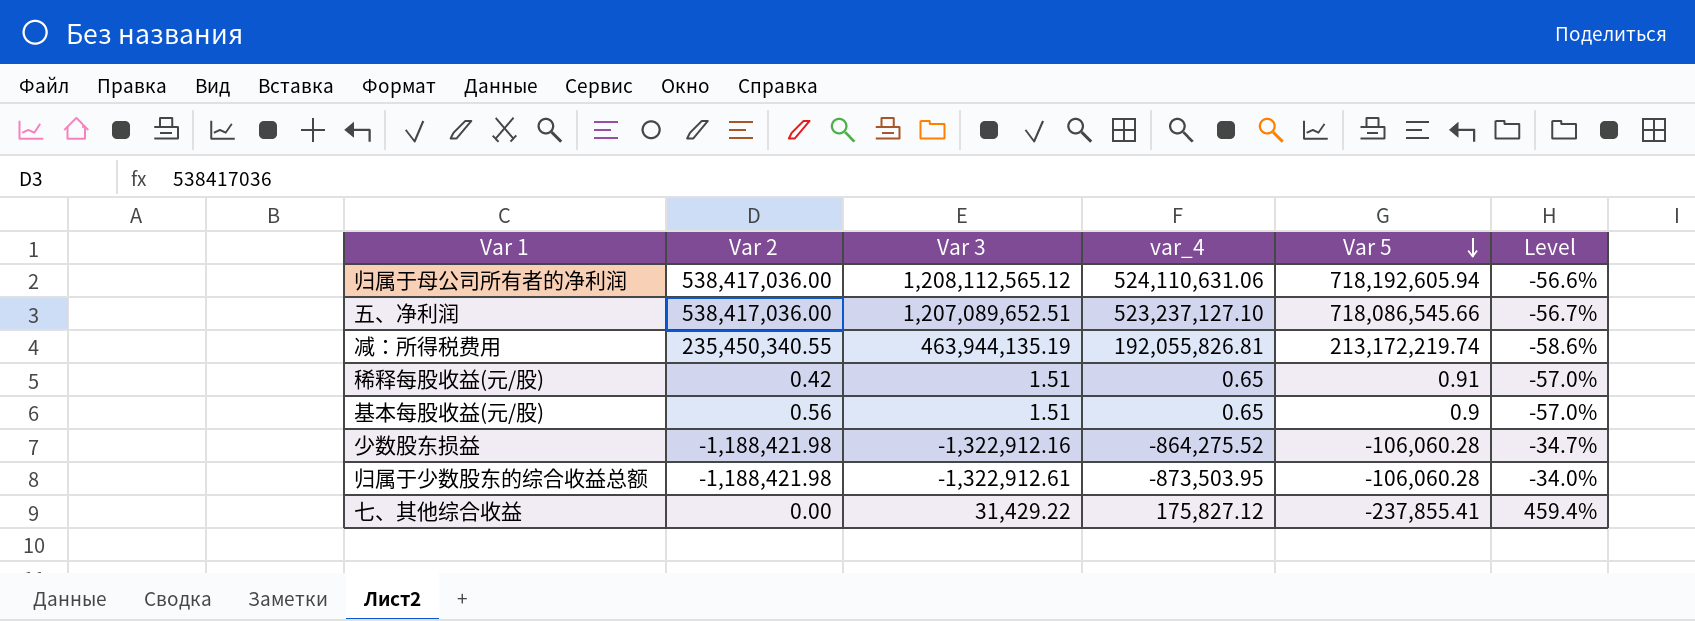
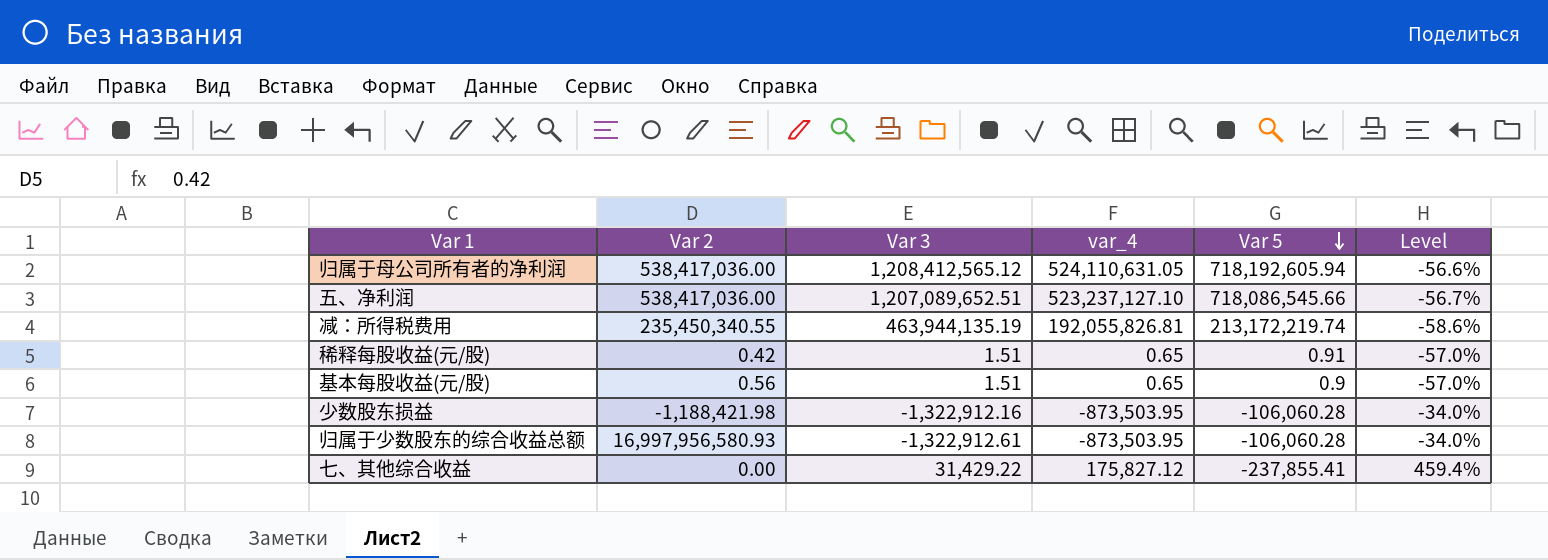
归属于母公司所有者的净利润 | Var 3: 1,208,112,565.12 -> 1,208,412,565.12
归属于母公司所有者的净利润 | var_4: 524,110,631.06 -> 524,110,631.05
少数股东损益 | var_4: -864,275.52 -> -873,503.95
少数股东损益 | Level: -34.7% -> -34.0%
归属于少数股东的综合收益总额 | Var 2: -1,188,421.98 -> 16,997,956,580.93

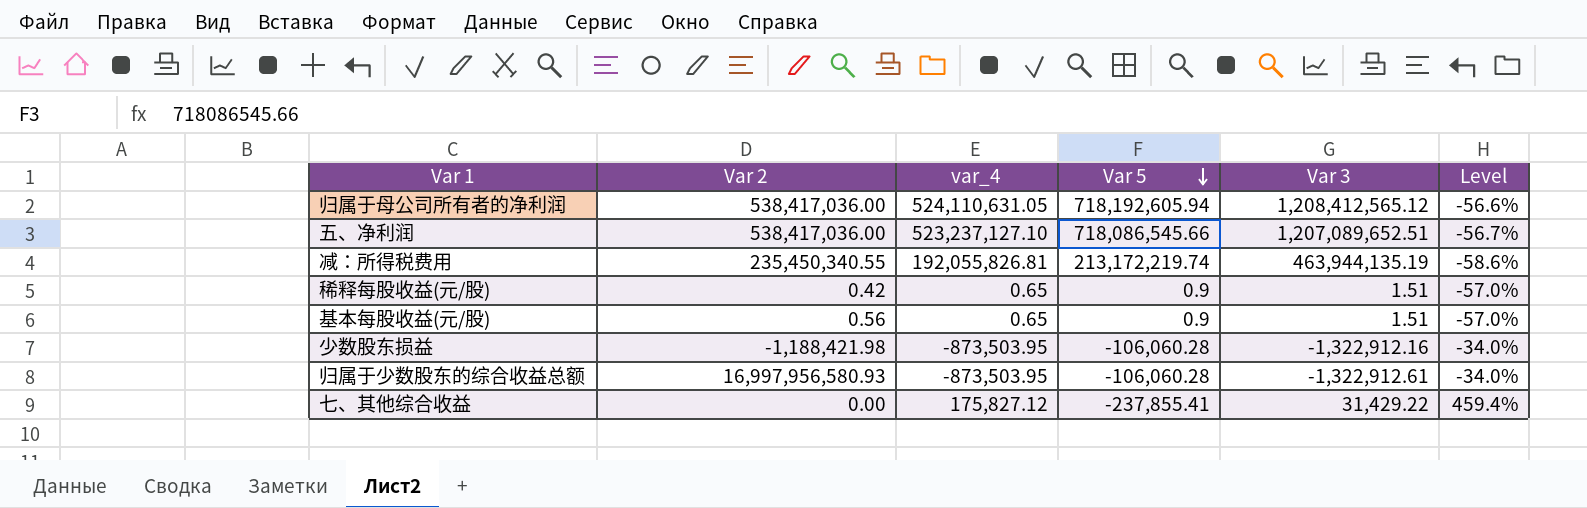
column Var 3 | position: 3 -> 5
稀释每股收益(元/股) | Var 5: 0.91 -> 0.9

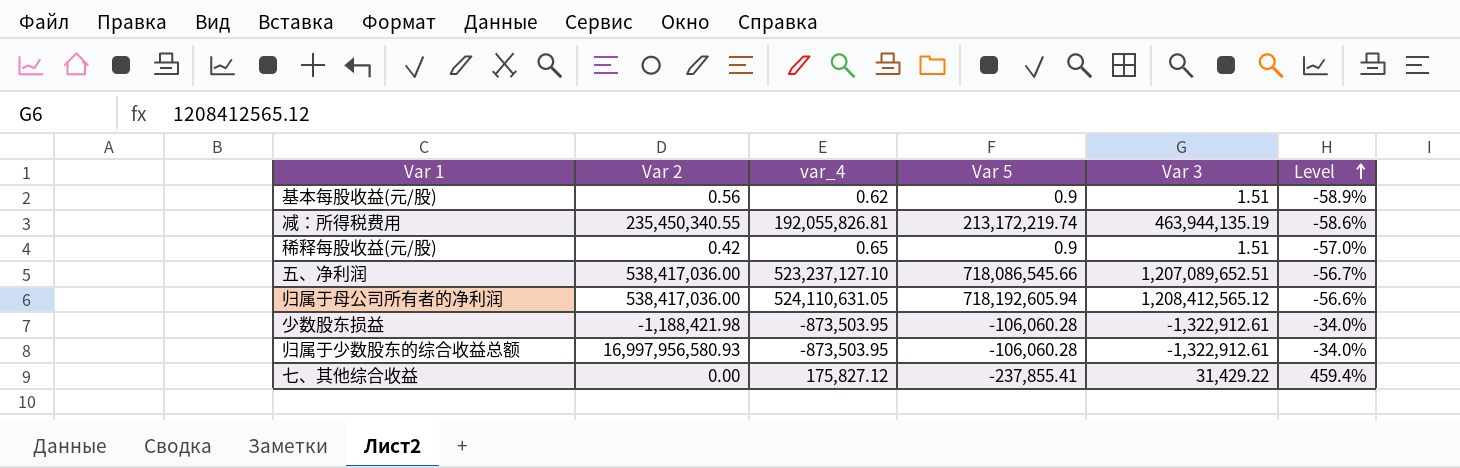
row order: Var 5 descending -> Level ascending
基本每股收益(元/股) | var_4: 0.65 -> 0.62
基本每股收益(元/股) | Level: -57.0% -> -58.9%
少数股东损益 | Var 3: -1,322,912.16 -> -1,322,912.61

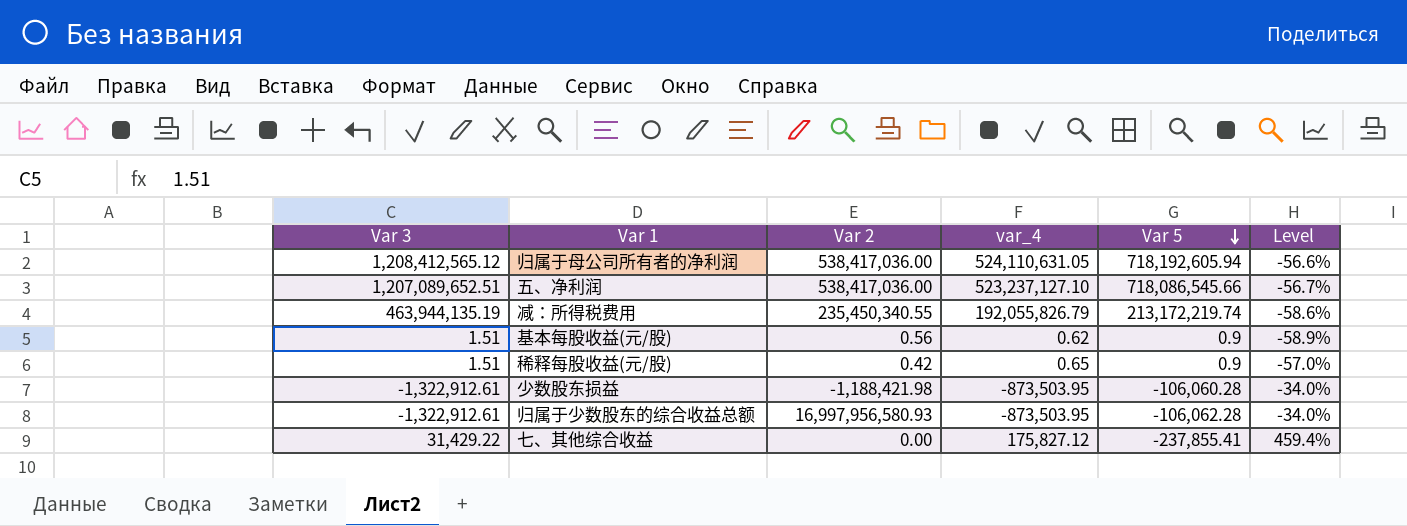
row order: Level ascending -> Var 5 descending
column Var 3 | position: 5 -> 1
减：所得税费用 | var_4: 192,055,826.81 -> 192,055,826.79
归属于少数股东的综合收益总额 | Var 5: -106,060.28 -> -106,062.28

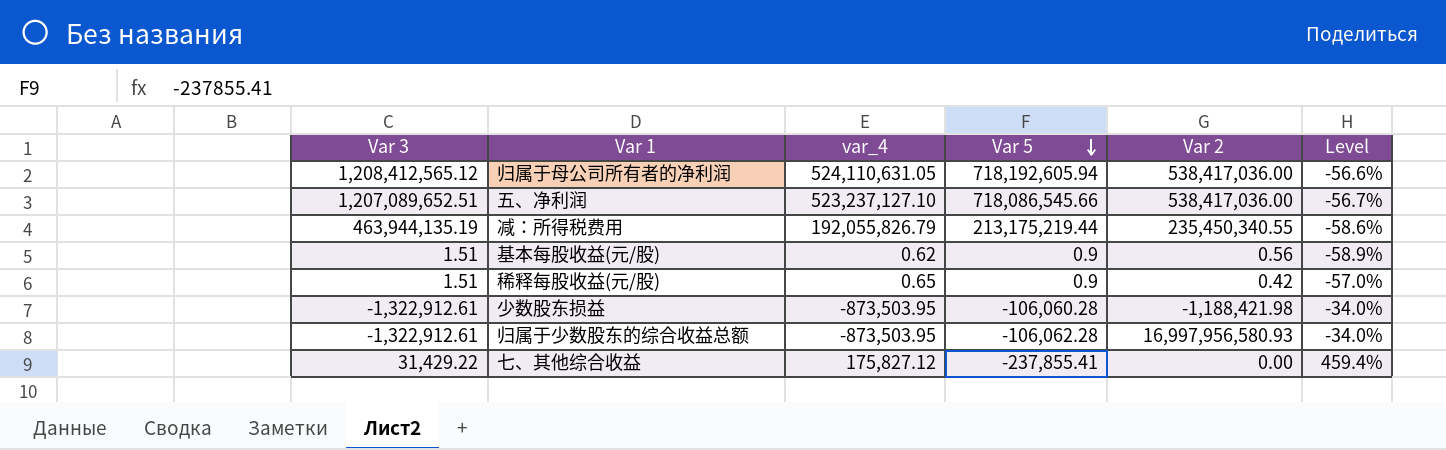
column Var 2 | position: 3 -> 5
减：所得税费用 | Var 5: 213,172,219.74 -> 213,175,219.44

